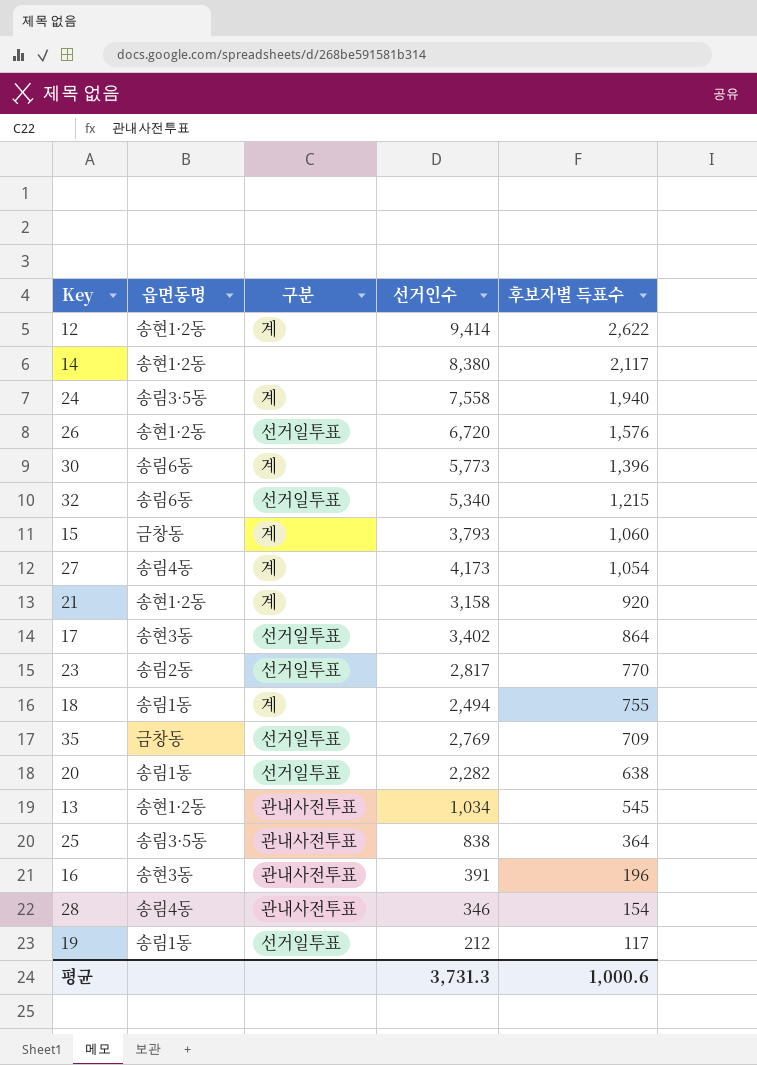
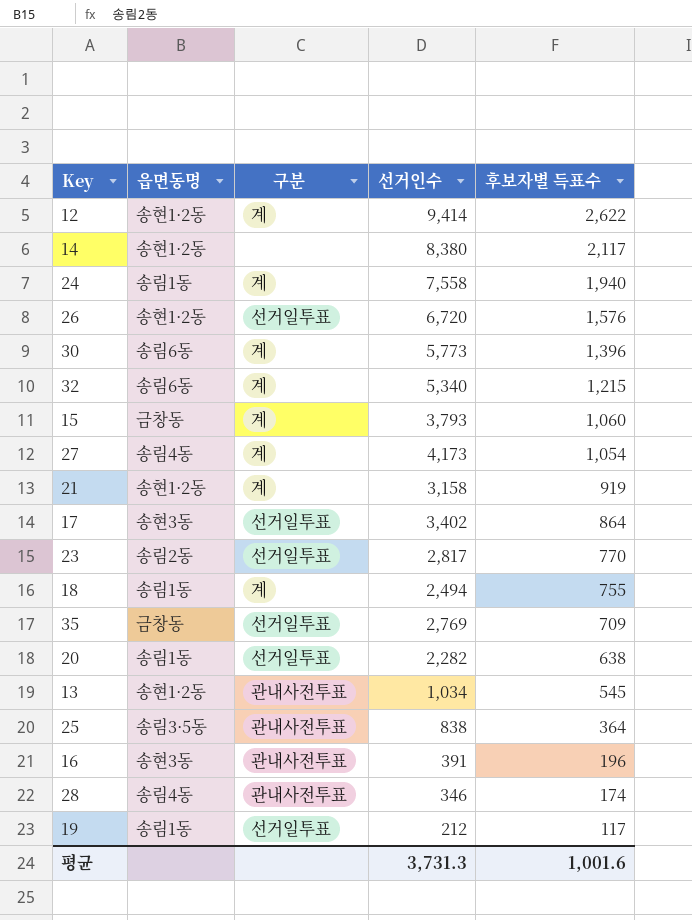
24 | 읍면동명: 송림3·5동 -> 송림1동
32 | 구분: 선거일투표 -> 계
21 | 후보자별 득표수: 920 -> 919
28 | 후보자별 득표수: 154 -> 174
평균 | 후보자별 득표수: 1,000.6 -> 1,001.6

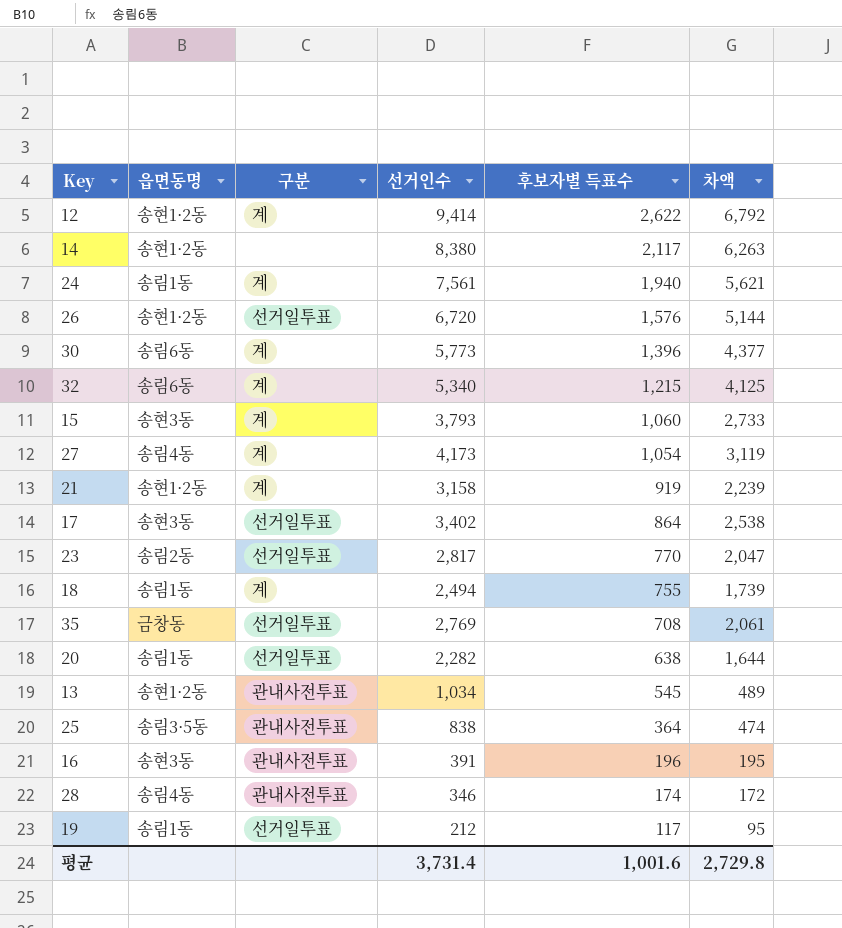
column 차액 | formula: none -> [선거인수] - [후보자별 득표수]
24 | 선거인수: 7,558 -> 7,561
15 | 읍면동명: 금창동 -> 송현3동
35 | 후보자별 득표수: 709 -> 708
평균 | 선거인수: 3,731.3 -> 3,731.4

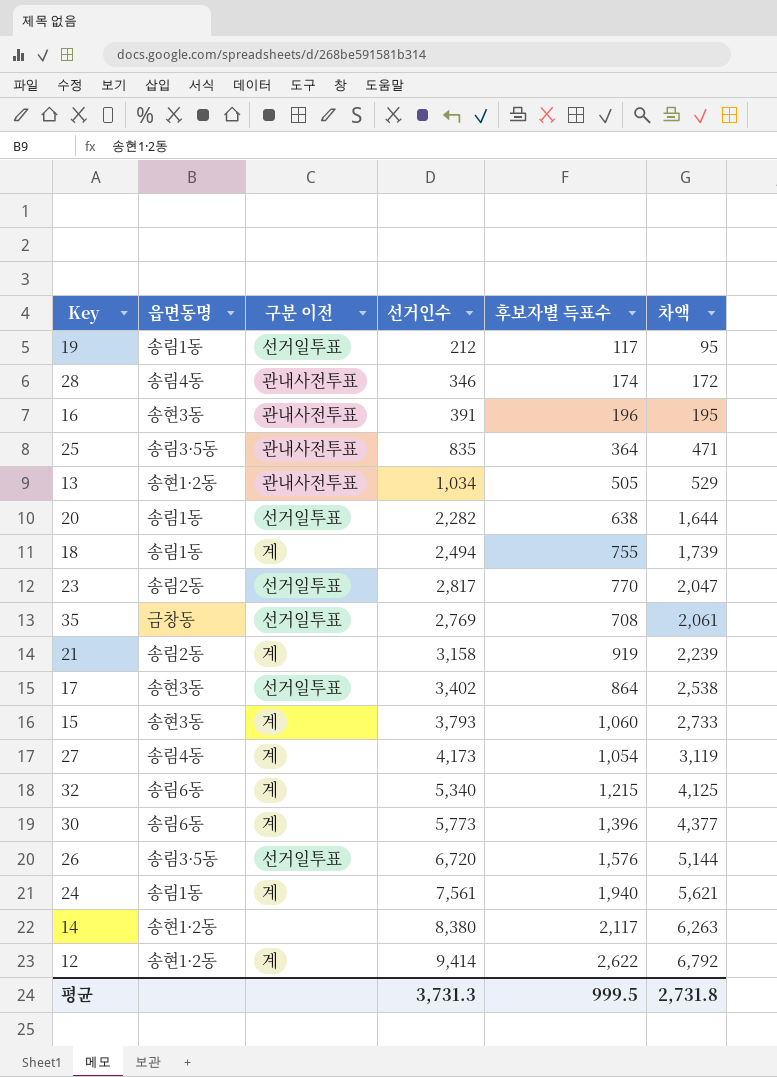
row order: 후보자별 득표수 descending -> 차액 ascending
column name: 구분 -> 구분 이전
25 | 선거인수: 838 -> 835
25 | 차액: 474 -> 471
13 | 후보자별 득표수: 545 -> 505
13 | 차액: 489 -> 529
21 | 읍면동명: 송현1·2동 -> 송림2동
26 | 읍면동명: 송현1·2동 -> 송림3·5동
평균 | 선거인수: 3,731.4 -> 3,731.3
평균 | 후보자별 득표수: 1,001.6 -> 999.5
평균 | 차액: 2,729.8 -> 2,731.8

